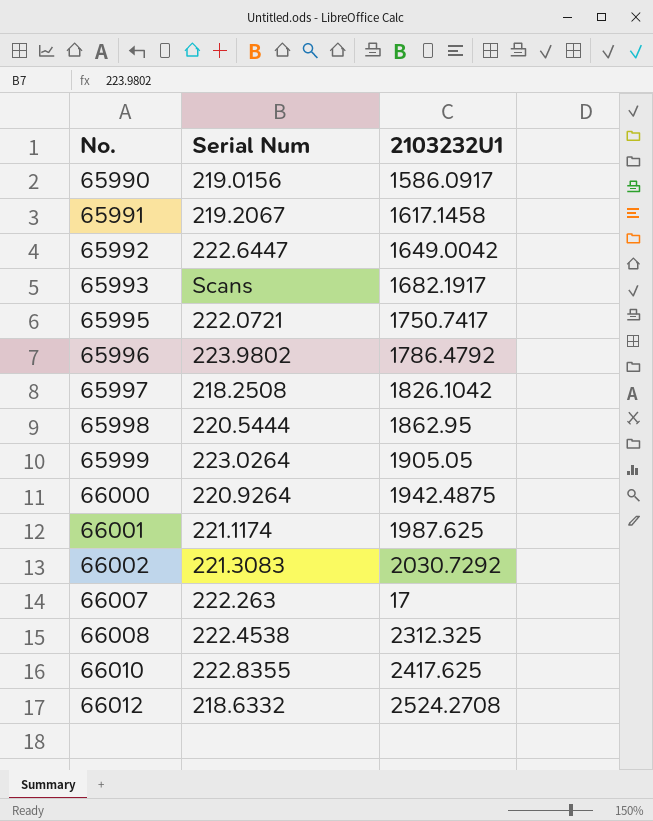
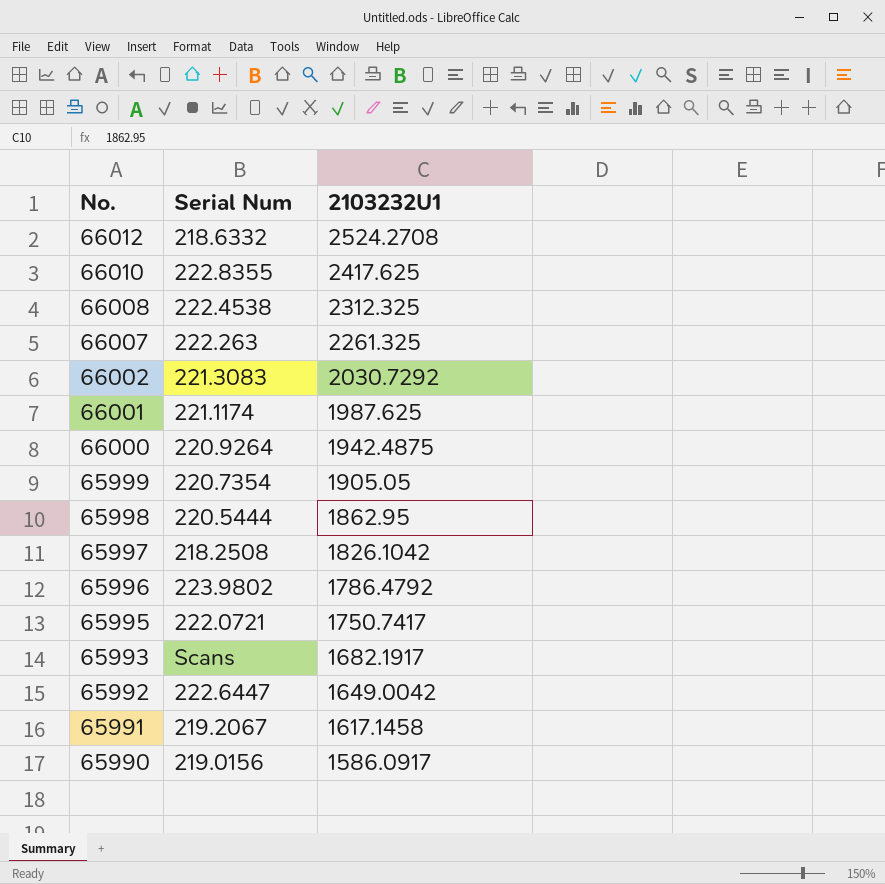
row order: No. ascending -> No. descending
66007 | 2103232U1: 17 -> 2261.325
65999 | Serial Num: 223.0264 -> 220.7354

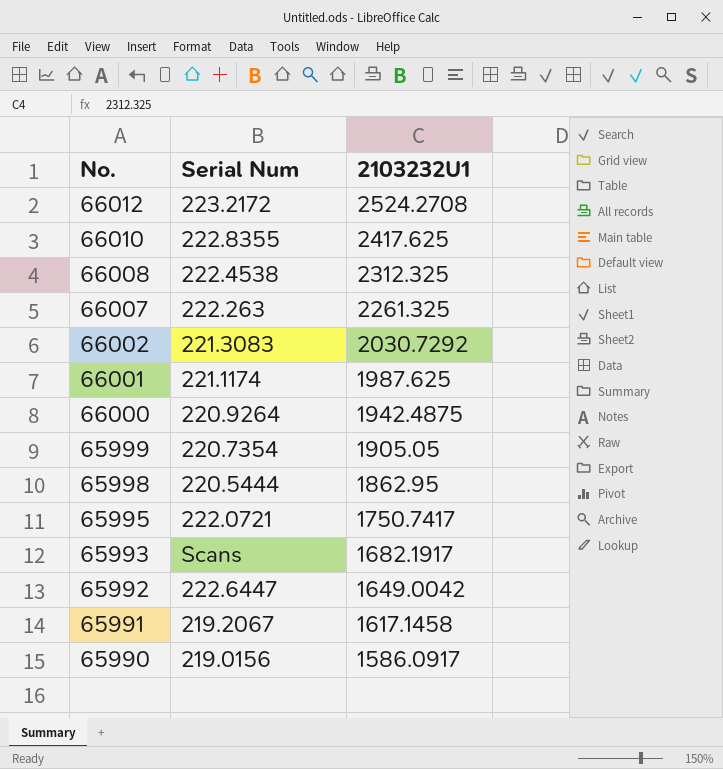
row 65997: 218.2508 | 1826.1042 -> none
row 65996: 223.9802 | 1786.4792 -> none
66012 | Serial Num: 218.6332 -> 223.2172

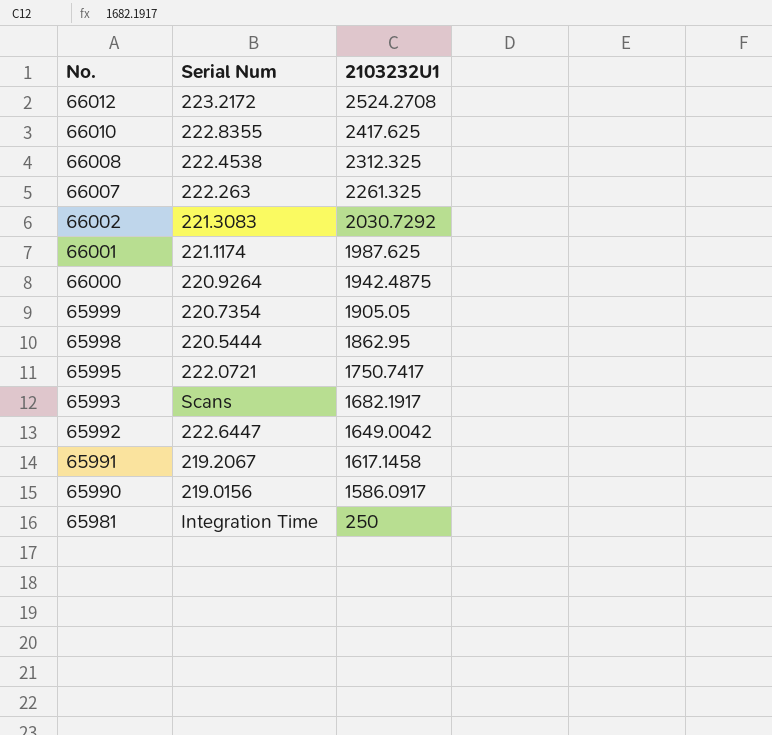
row 65981: none -> Integration Time | 250

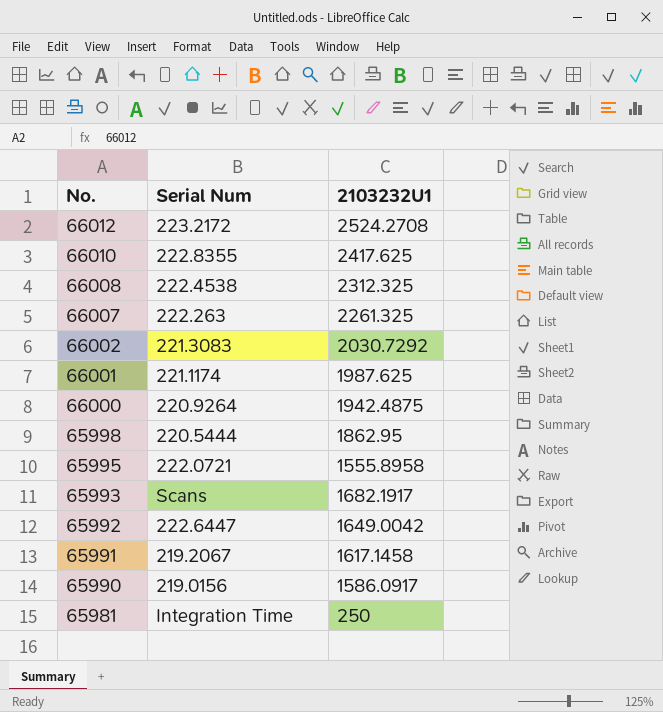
row 65999: 220.7354 | 1905.05 -> none
65995 | 2103232U1: 1750.7417 -> 1555.8958

